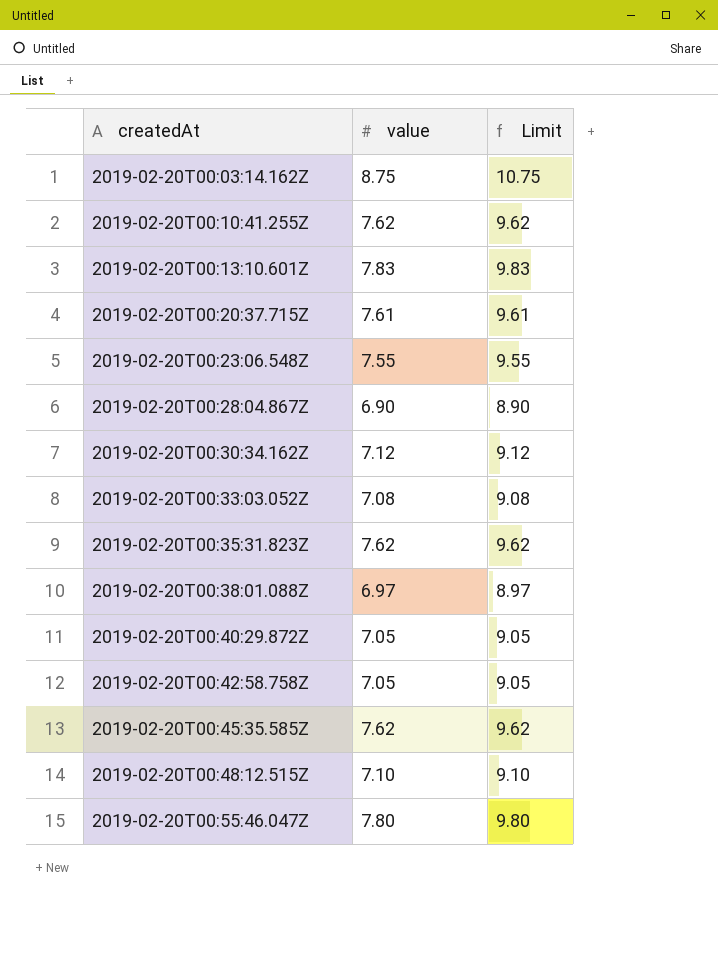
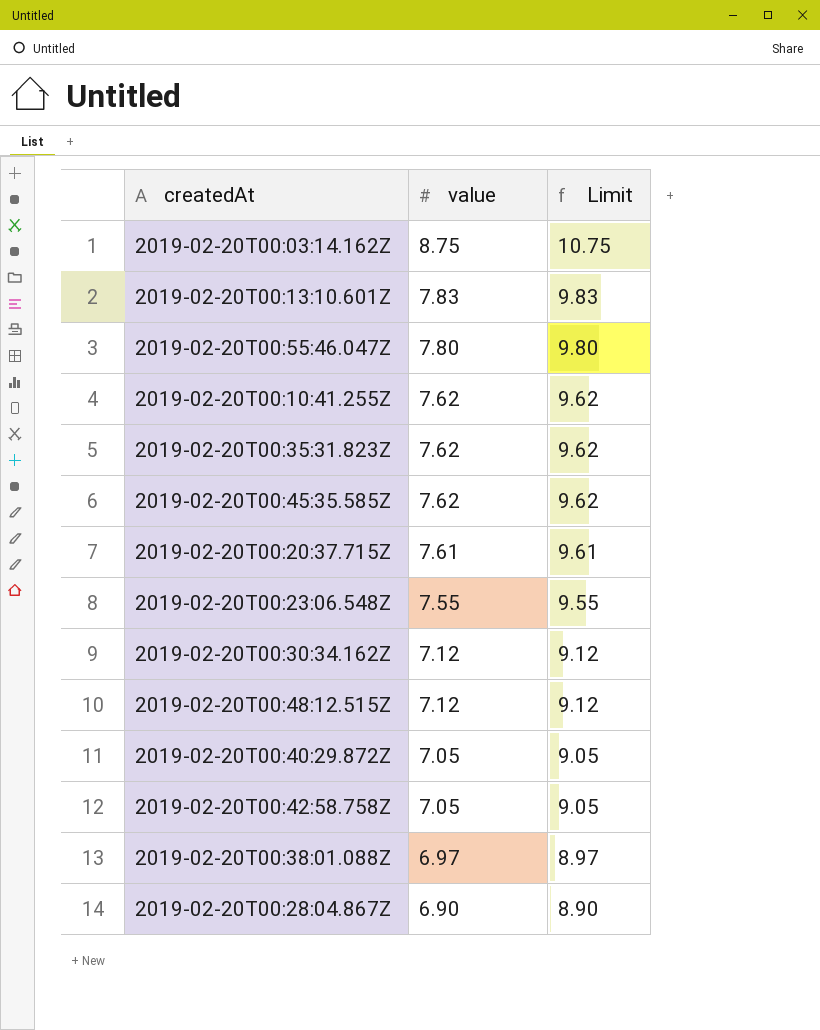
row order: createdAt ascending -> value descending
row 2019-02-20T00:33:03.052Z: 7.08 | 9.08 -> none
2019-02-20T00:48:12.515Z | value: 7.10 -> 7.12
2019-02-20T00:48:12.515Z | Limit: 9.10 -> 9.12

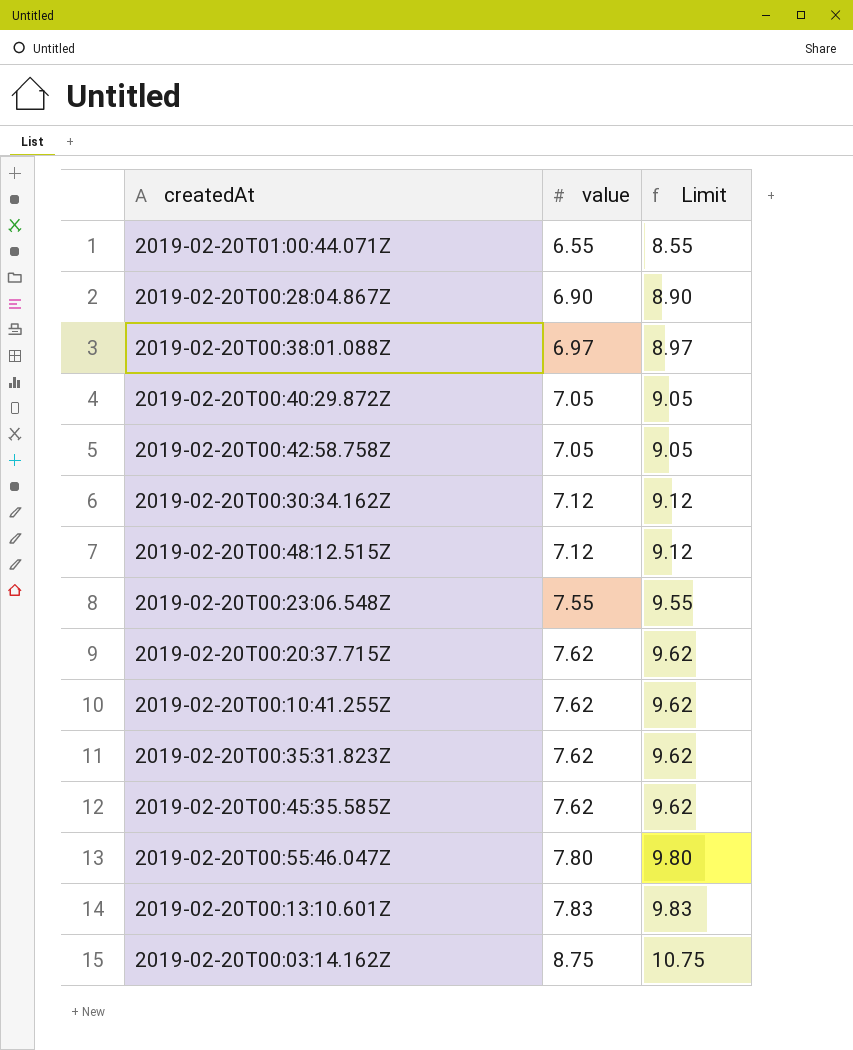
row order: value descending -> value ascending
row 2019-02-20T01:00:44.071Z: none -> 6.55 | 8.55
2019-02-20T00:20:37.715Z | value: 7.61 -> 7.62
2019-02-20T00:20:37.715Z | Limit: 9.61 -> 9.62

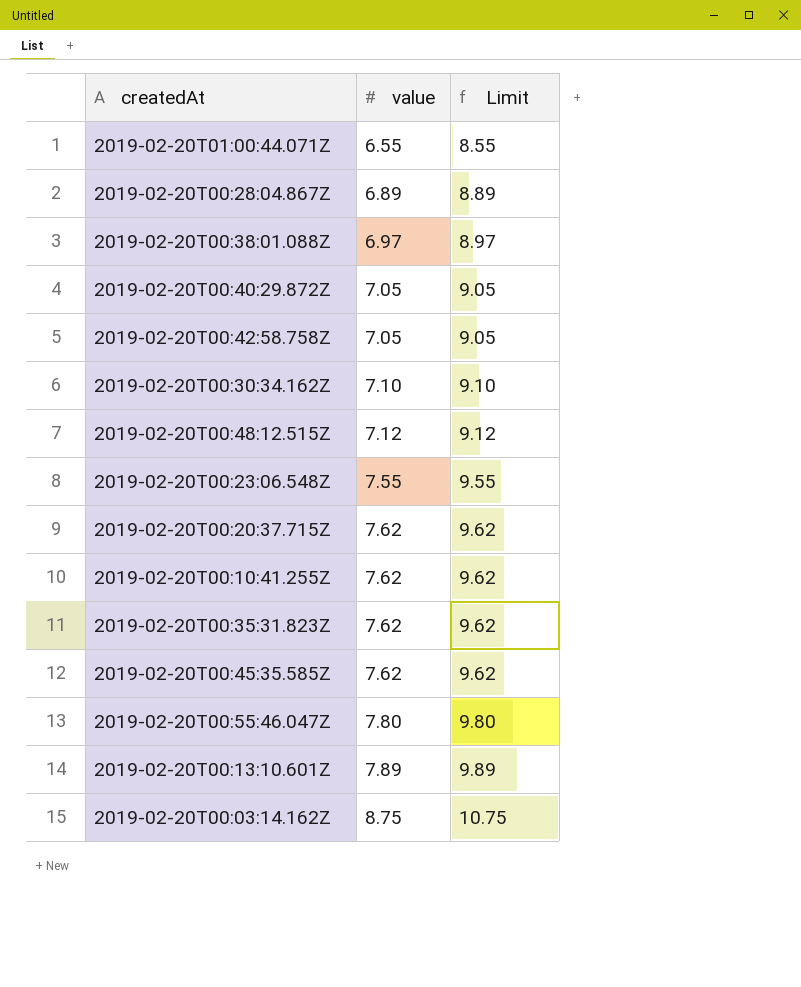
2019-02-20T00:28:04.867Z | value: 6.90 -> 6.89
2019-02-20T00:28:04.867Z | Limit: 8.90 -> 8.89
2019-02-20T00:30:34.162Z | value: 7.12 -> 7.10
2019-02-20T00:30:34.162Z | Limit: 9.12 -> 9.10
2019-02-20T00:13:10.601Z | value: 7.83 -> 7.89
2019-02-20T00:13:10.601Z | Limit: 9.83 -> 9.89

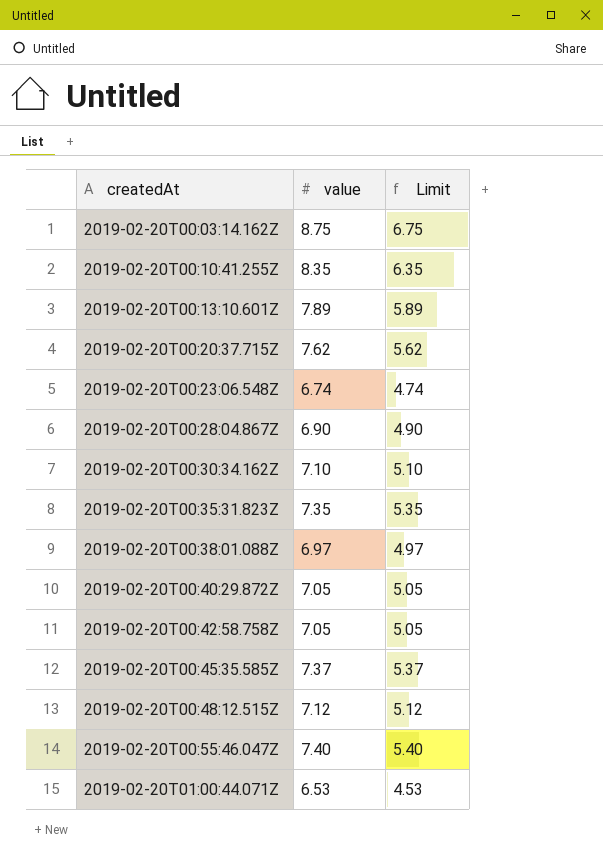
row order: value ascending -> createdAt ascending
column Limit | formula: [value] + 2 -> [value] - 2
2019-02-20T00:10:41.255Z | value: 7.62 -> 8.35
2019-02-20T00:23:06.548Z | value: 7.55 -> 6.74
2019-02-20T00:28:04.867Z | value: 6.89 -> 6.90
2019-02-20T00:35:31.823Z | value: 7.62 -> 7.35
2019-02-20T00:45:35.585Z | value: 7.62 -> 7.37
2019-02-20T00:55:46.047Z | value: 7.80 -> 7.40
2019-02-20T01:00:44.071Z | value: 6.55 -> 6.53

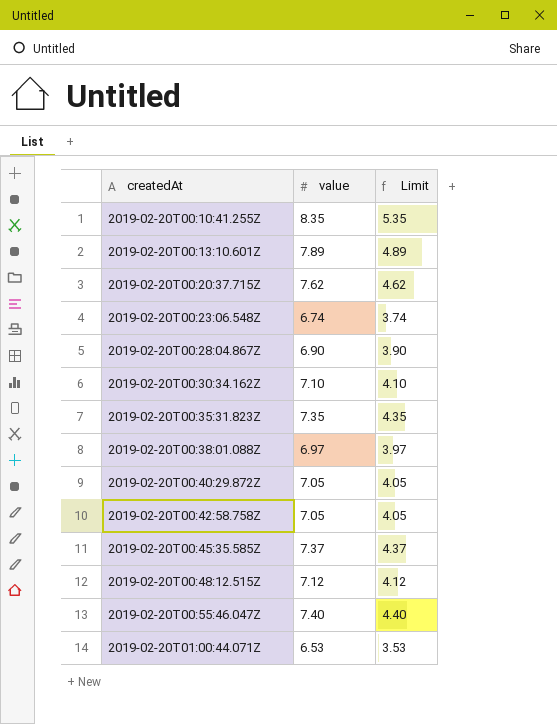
column Limit | formula: [value] - 2 -> [value] - 3
row 2019-02-20T00:03:14.162Z: 8.75 | 6.75 -> none

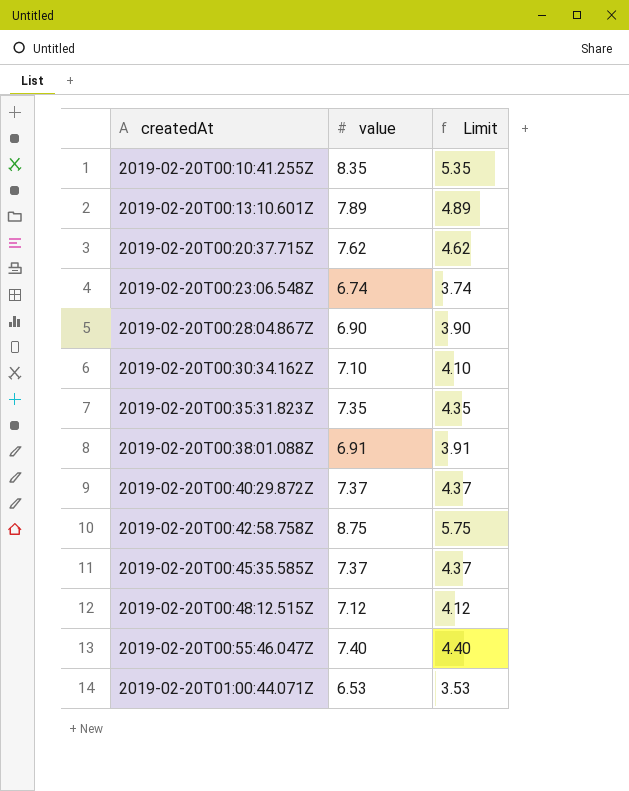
2019-02-20T00:38:01.088Z | value: 6.97 -> 6.91
2019-02-20T00:38:01.088Z | Limit: 3.97 -> 3.91
2019-02-20T00:40:29.872Z | value: 7.05 -> 7.37
2019-02-20T00:40:29.872Z | Limit: 4.05 -> 4.37
2019-02-20T00:42:58.758Z | value: 7.05 -> 8.75
2019-02-20T00:42:58.758Z | Limit: 4.05 -> 5.75

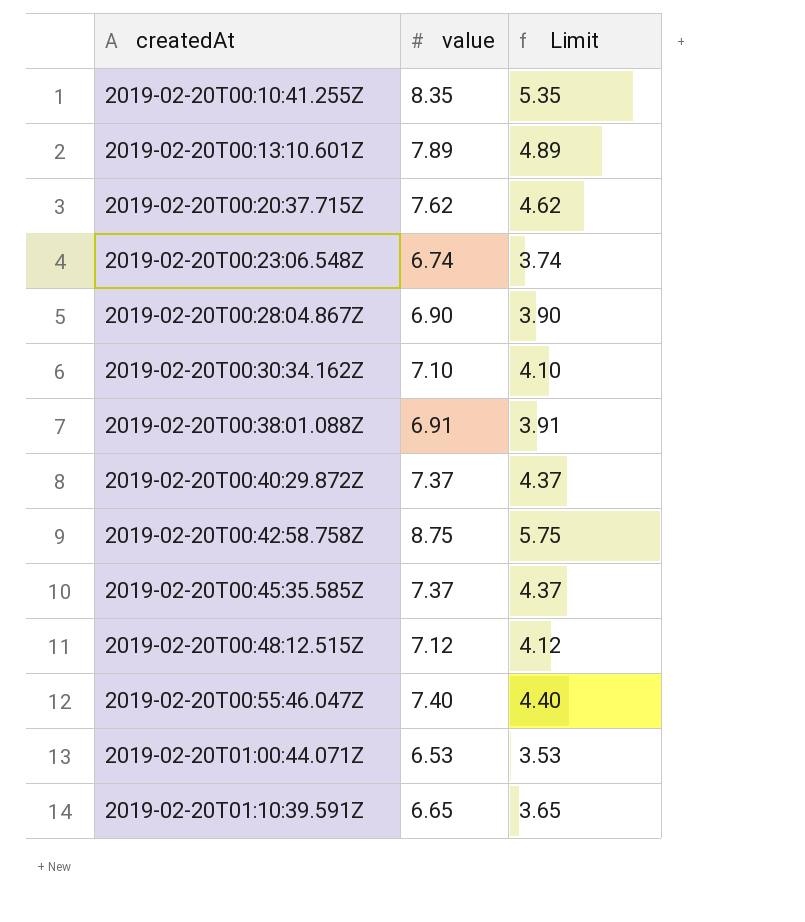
row 2019-02-20T00:35:31.823Z: 7.35 | 4.35 -> none
row 2019-02-20T01:10:39.591Z: none -> 6.65 | 3.65

